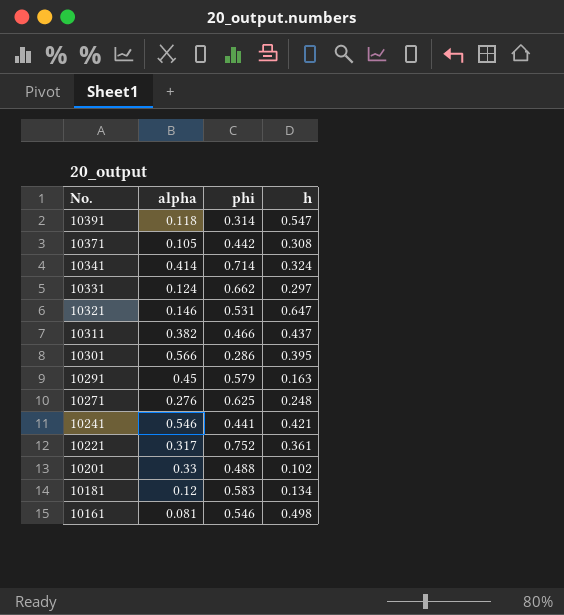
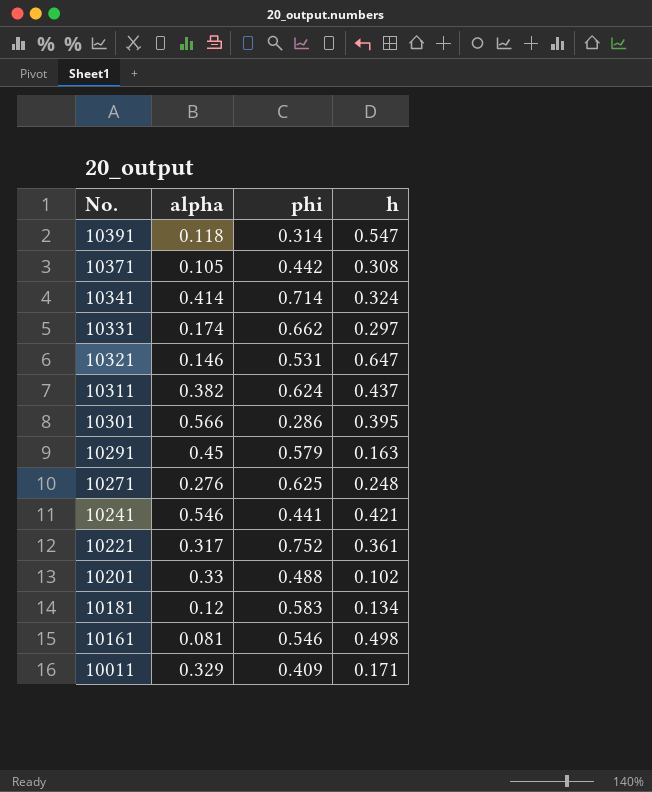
10331 | alpha: 0.124 -> 0.174
10311 | phi: 0.466 -> 0.624
row 10011: none -> 0.329 | 0.409 | 0.171

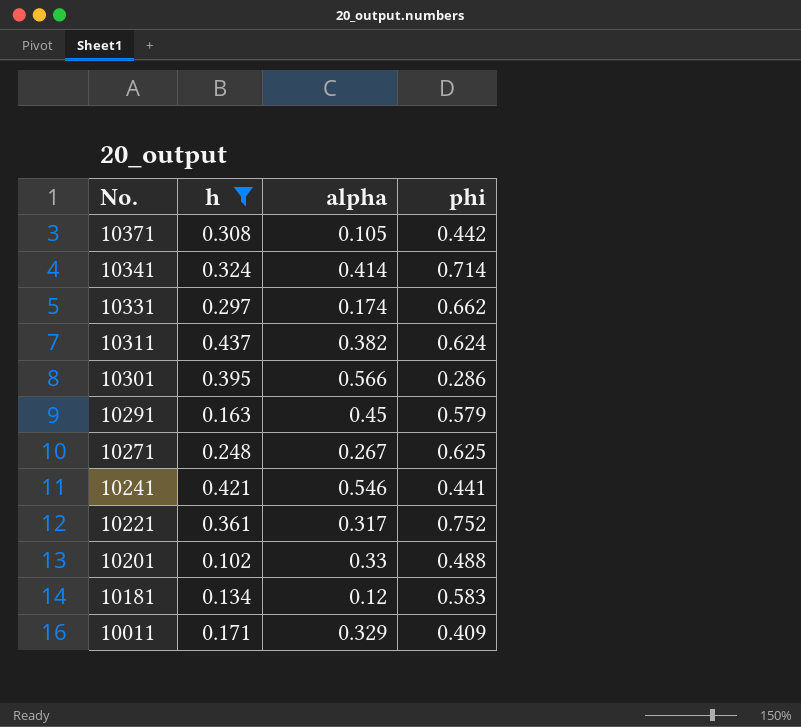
filter: none -> h <= 0.437
column h | position: 4 -> 2
10271 | alpha: 0.276 -> 0.267

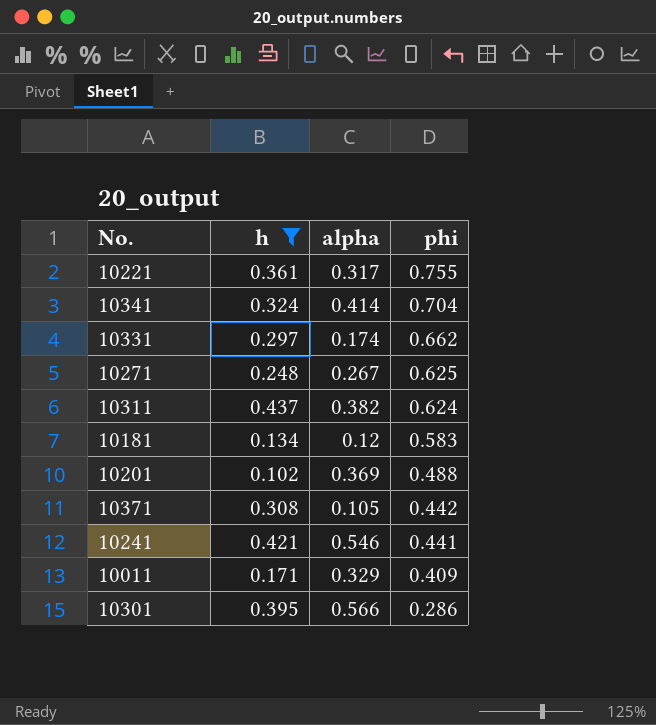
row order: No. descending -> phi descending
row 10291: 0.163 | 0.45 | 0.579 -> none
10221 | phi: 0.752 -> 0.755
10341 | phi: 0.714 -> 0.704
10201 | alpha: 0.33 -> 0.369

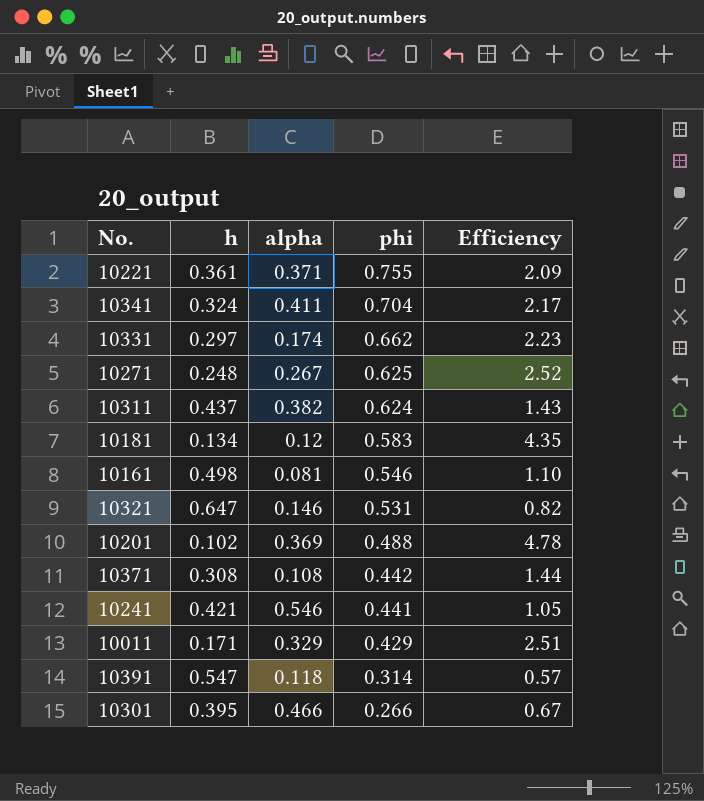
filter: h <= 0.437 -> none
column Efficiency | formula: none -> [phi] / [h]
10221 | alpha: 0.317 -> 0.371
10341 | alpha: 0.414 -> 0.411
10371 | alpha: 0.105 -> 0.108
10011 | phi: 0.409 -> 0.429
10301 | alpha: 0.566 -> 0.466
10301 | phi: 0.286 -> 0.266

